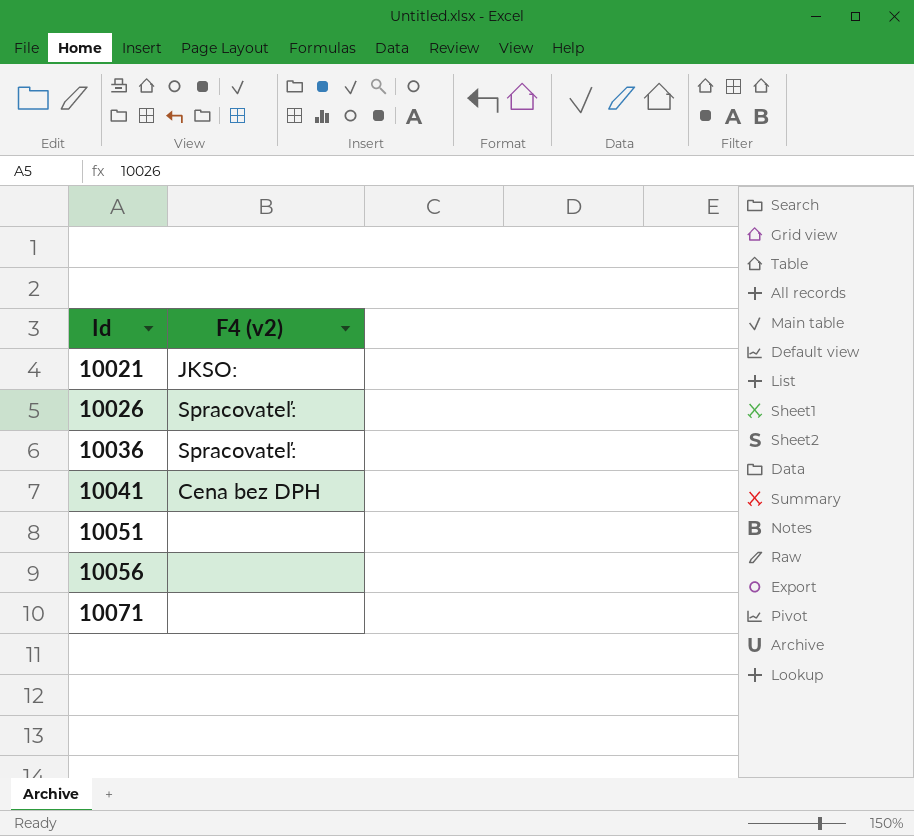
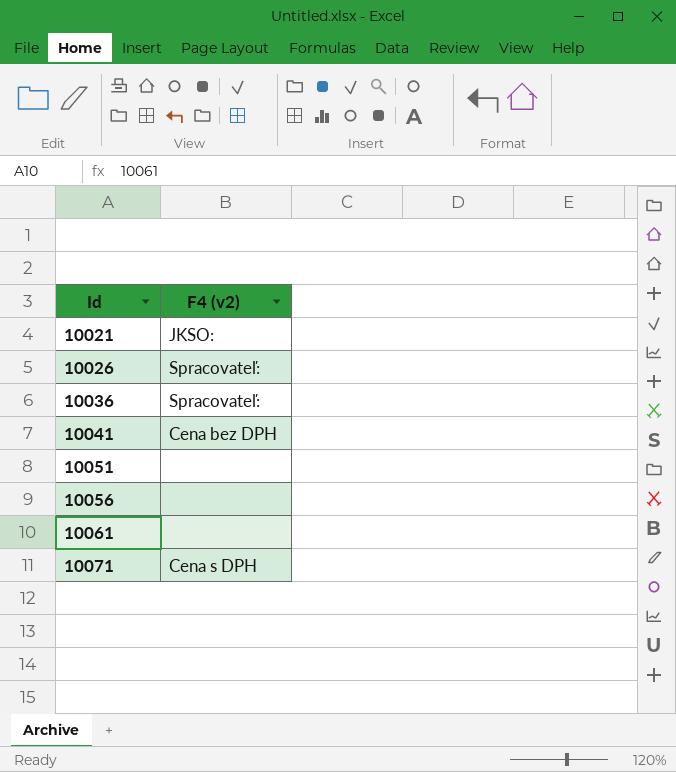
row 10061: none -> none
10071 | F4 (v2): none -> Cena s DPH

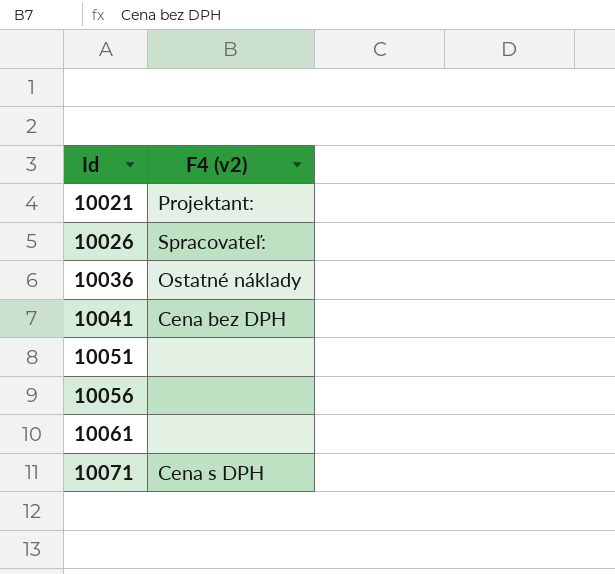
10021 | F4 (v2): JKSO: -> Projektant:
10036 | F4 (v2): Spracovateľ: -> Ostatné náklady

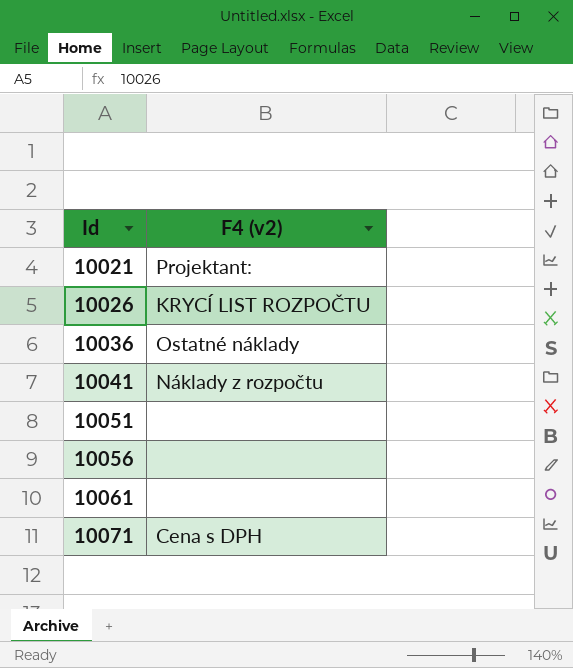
10026 | F4 (v2): Spracovateľ: -> KRYCÍ LIST ROZPOČTU
10041 | F4 (v2): Cena bez DPH -> Náklady z rozpočtu

